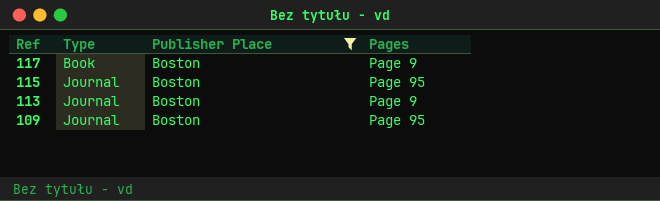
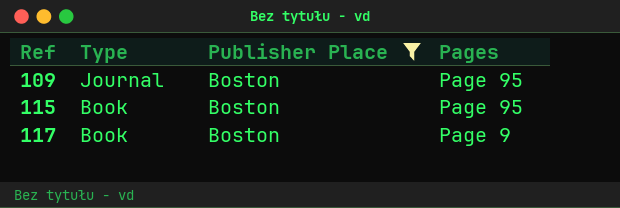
row order: Ref descending -> Ref ascending
row 113: Journal | Boston | Page 9 -> none
115 | Type: Journal -> Book

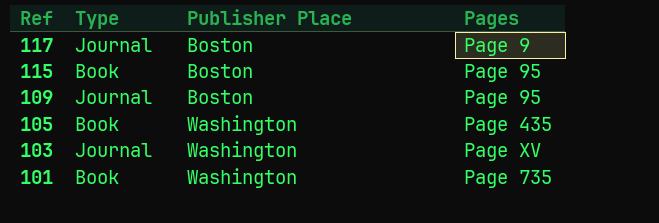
filter: Publisher Place = Boston -> none
row order: Ref ascending -> Ref descending
117 | Type: Book -> Journal

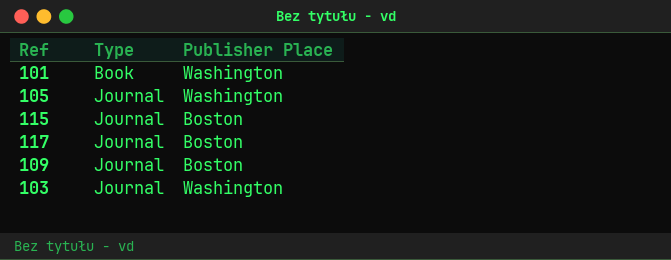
row order: Ref descending -> Type ascending
column Pages | position: 4 -> none
105 | Type: Book -> Journal
115 | Type: Book -> Journal

